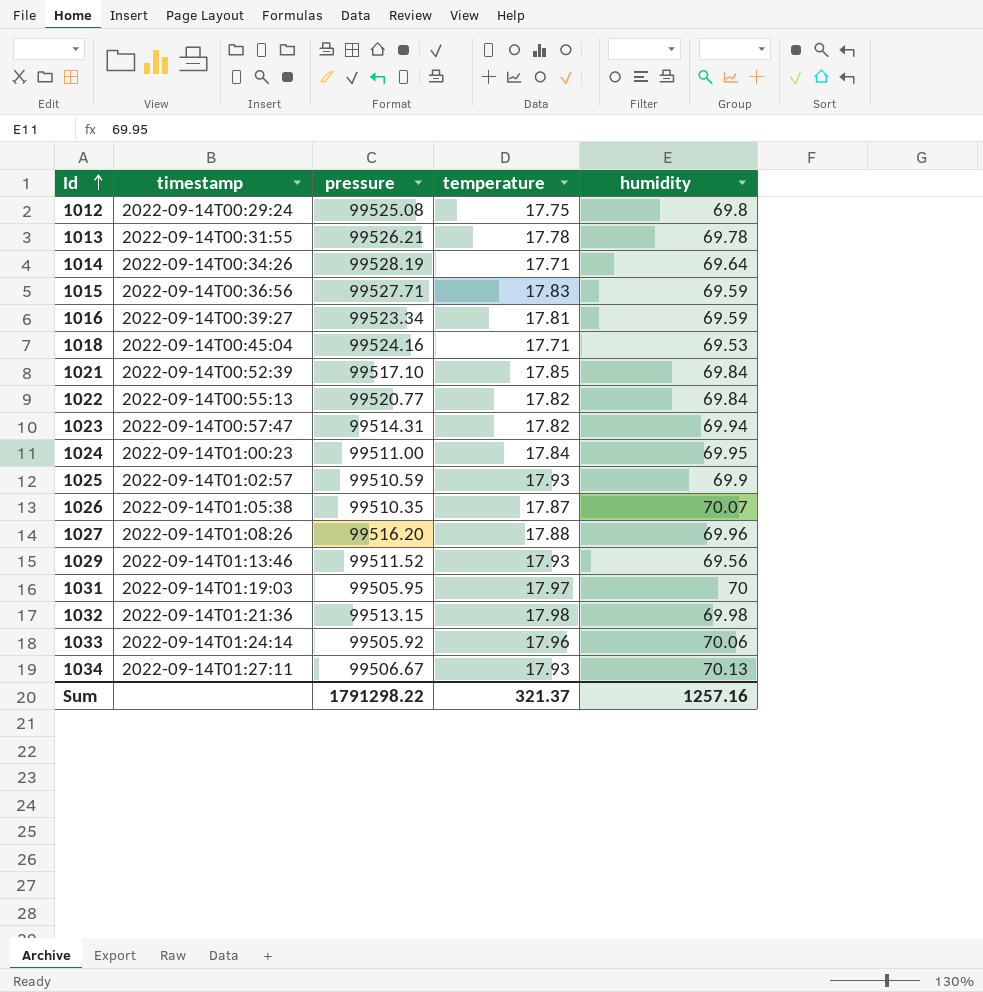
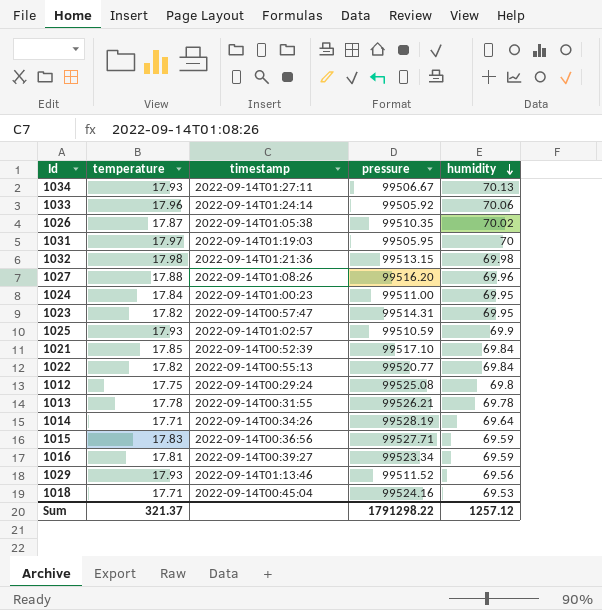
row order: Id ascending -> humidity descending
column temperature | position: 4 -> 2
1026 | humidity: 70.07 -> 70.02
1023 | humidity: 69.94 -> 69.95
Sum | humidity: 1257.16 -> 1257.12

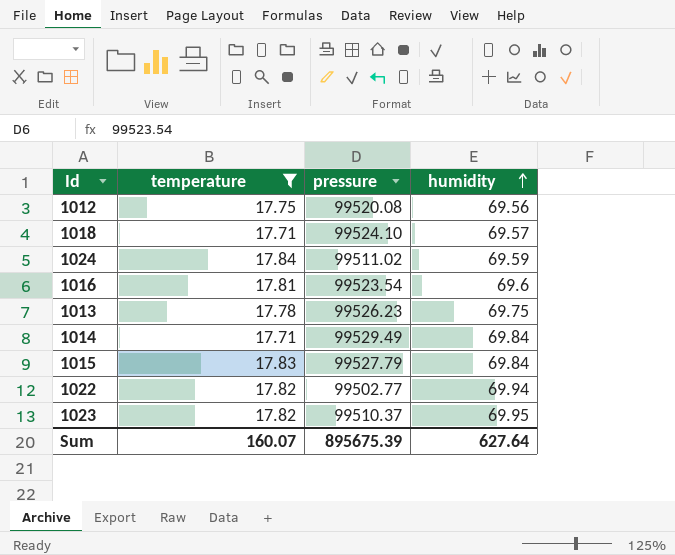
filter: none -> temperature <= 17.84
row order: humidity descending -> humidity ascending
column timestamp | position: 3 -> none
1012 | pressure: 99525.08 -> 99520.08
1012 | humidity: 69.8 -> 69.56
1018 | pressure: 99524.16 -> 99524.10
1018 | humidity: 69.53 -> 69.57
1024 | pressure: 99511.00 -> 99511.02
1024 | humidity: 69.95 -> 69.59
1016 | pressure: 99523.34 -> 99523.54
1016 | humidity: 69.59 -> 69.6
1013 | pressure: 99526.21 -> 99526.23
1013 | humidity: 69.78 -> 69.75
1014 | pressure: 99528.19 -> 99529.49
1014 | humidity: 69.64 -> 69.84
1015 | pressure: 99527.71 -> 99527.79
1015 | humidity: 69.59 -> 69.84
1022 | pressure: 99520.77 -> 99502.77
1022 | humidity: 69.84 -> 69.94
1023 | pressure: 99514.31 -> 99510.37
Sum | temperature: 321.37 -> 160.07
Sum | pressure: 1791298.22 -> 895675.39
Sum | humidity: 1257.12 -> 627.64

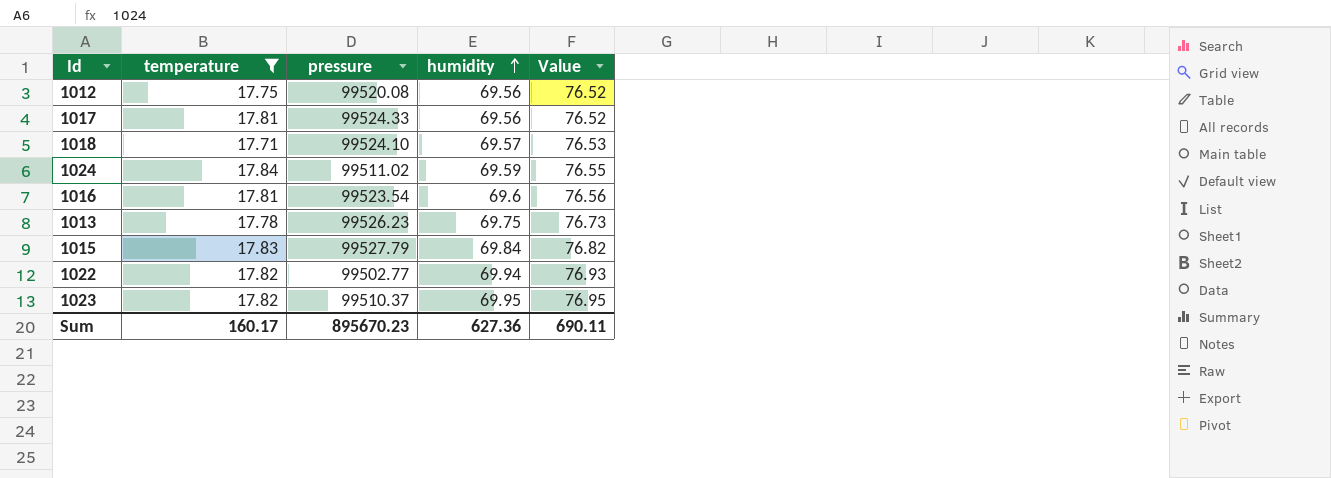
column Value | formula: none -> [humidity] * 1.1
row 1014: 17.71 | 99529.49 | 69.84 -> none
row 1017: none -> 17.81 | 99524.33 | 69.56 | 76.52
Sum | temperature: 160.07 -> 160.17
Sum | pressure: 895675.39 -> 895670.23
Sum | humidity: 627.64 -> 627.36

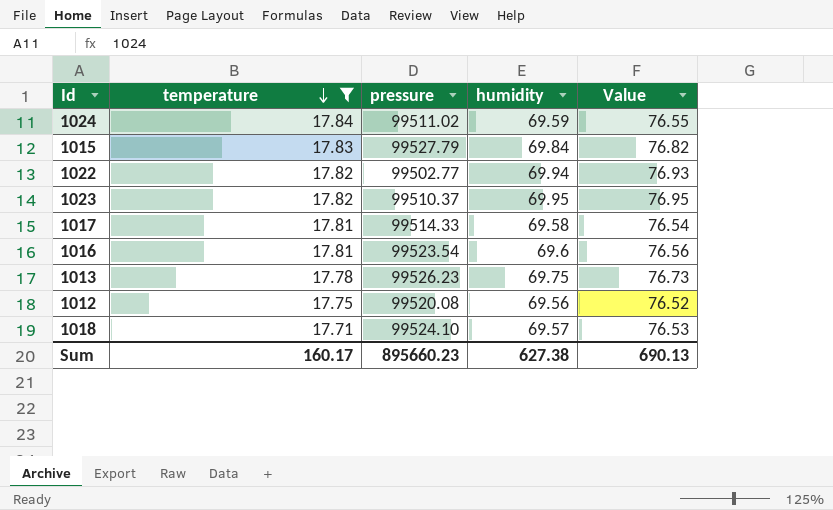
row order: humidity ascending -> temperature descending
1017 | pressure: 99524.33 -> 99514.33
1017 | humidity: 69.56 -> 69.58
1017 | Value: 76.52 -> 76.54
Sum | pressure: 895670.23 -> 895660.23
Sum | humidity: 627.36 -> 627.38
Sum | Value: 690.11 -> 690.13

